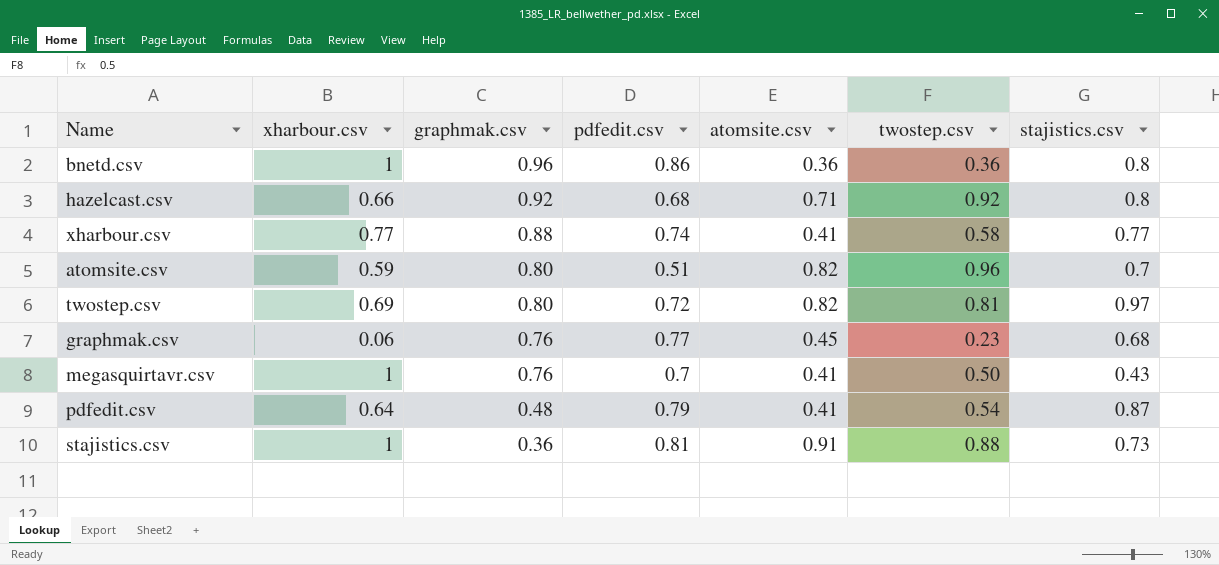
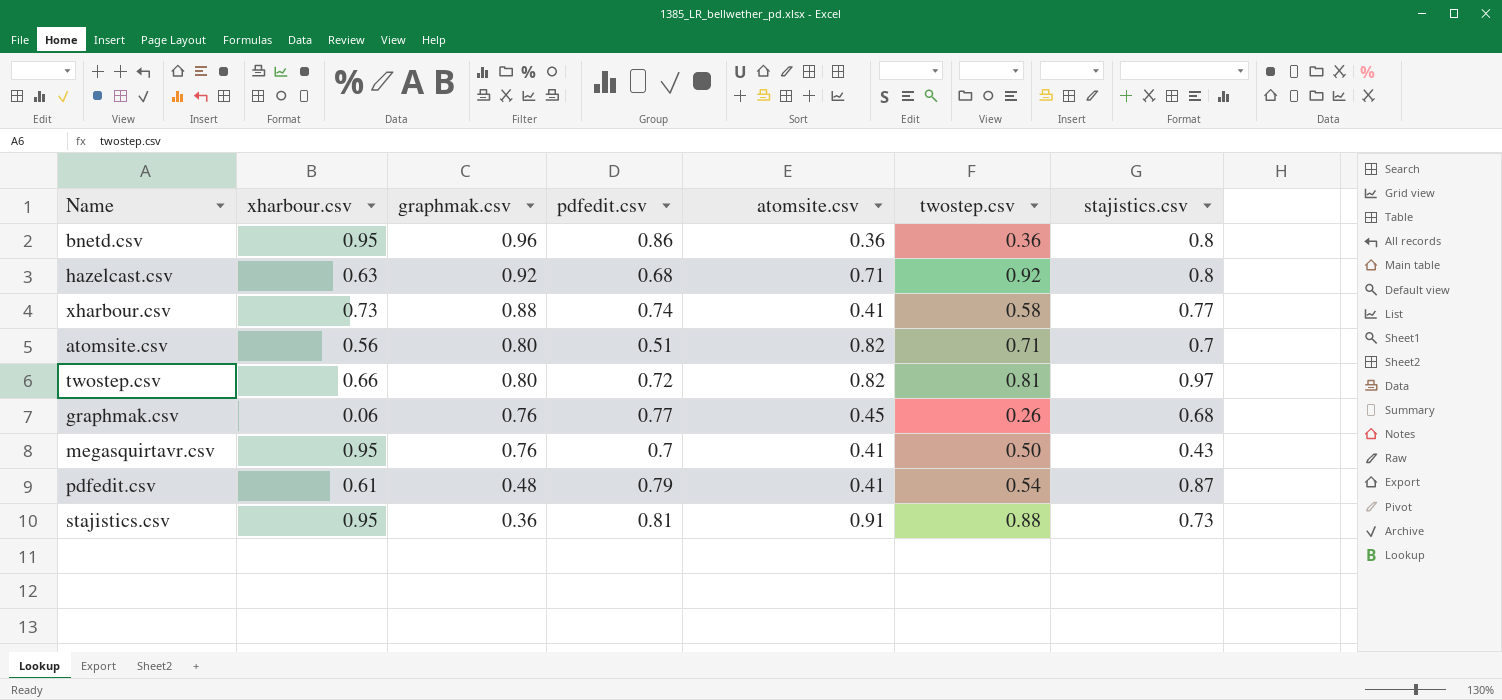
bnetd.csv | xharbour.csv: 1 -> 0.95
hazelcast.csv | xharbour.csv: 0.66 -> 0.63
xharbour.csv | xharbour.csv: 0.77 -> 0.73
atomsite.csv | xharbour.csv: 0.59 -> 0.56
atomsite.csv | twostep.csv: 0.96 -> 0.71
twostep.csv | xharbour.csv: 0.69 -> 0.66
graphmak.csv | twostep.csv: 0.23 -> 0.26
megasquirtavr.csv | xharbour.csv: 1 -> 0.95
pdfedit.csv | xharbour.csv: 0.64 -> 0.61
stajistics.csv | xharbour.csv: 1 -> 0.95

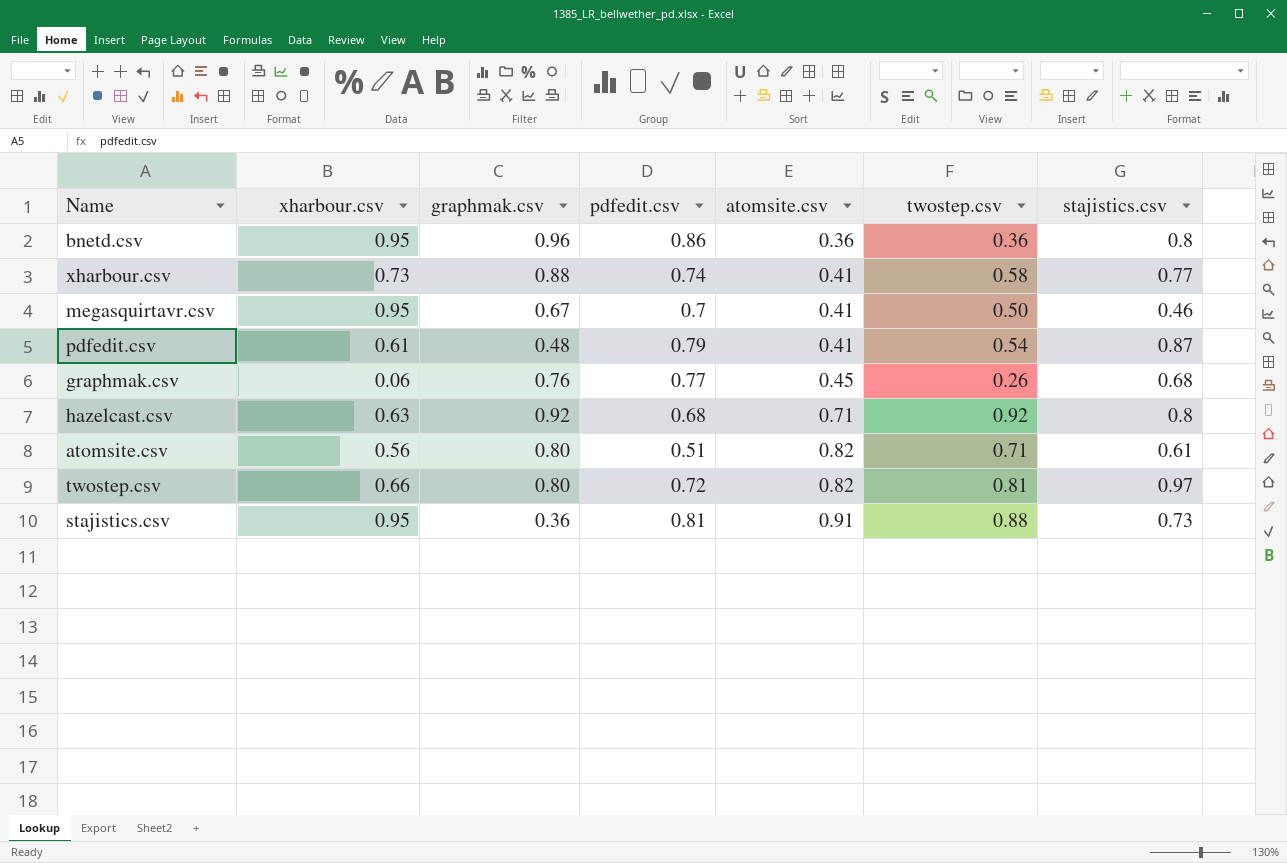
row order: graphmak.csv descending -> atomsite.csv ascending
megasquirtavr.csv | graphmak.csv: 0.76 -> 0.67
megasquirtavr.csv | stajistics.csv: 0.43 -> 0.46
atomsite.csv | stajistics.csv: 0.7 -> 0.61

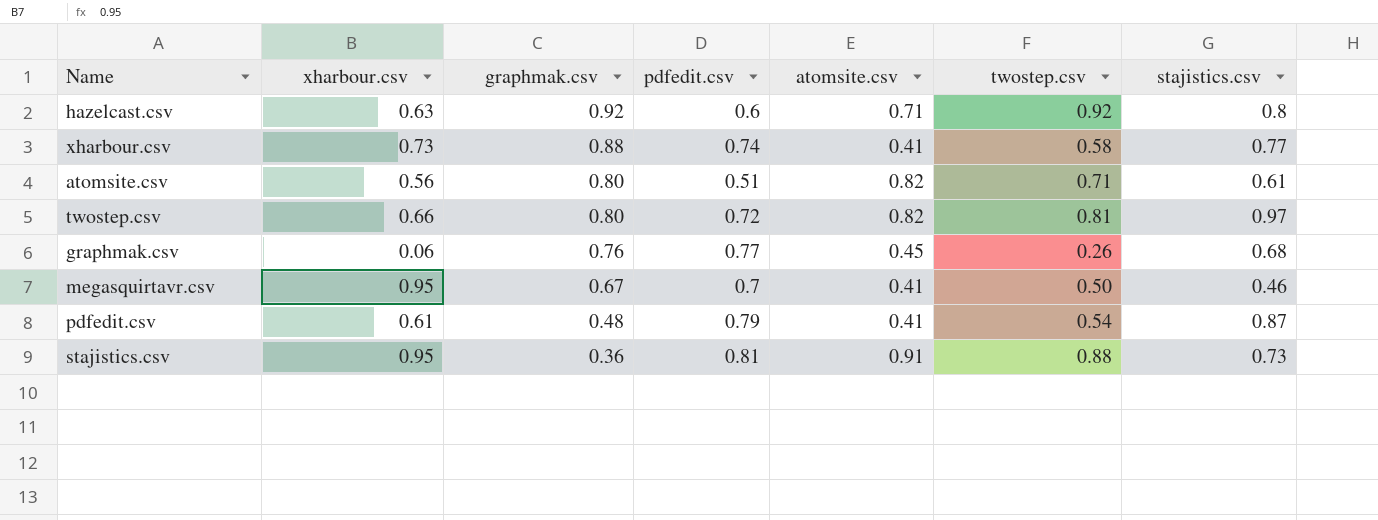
row order: atomsite.csv ascending -> graphmak.csv descending
row bnetd.csv: 0.95 | 0.96 | 0.86 | 0.36 | 0.36 | 0.8 -> none
hazelcast.csv | pdfedit.csv: 0.68 -> 0.6

